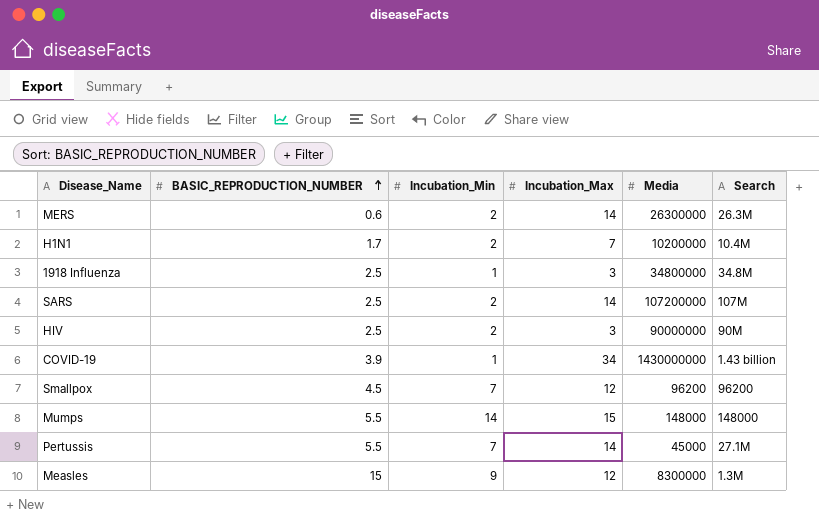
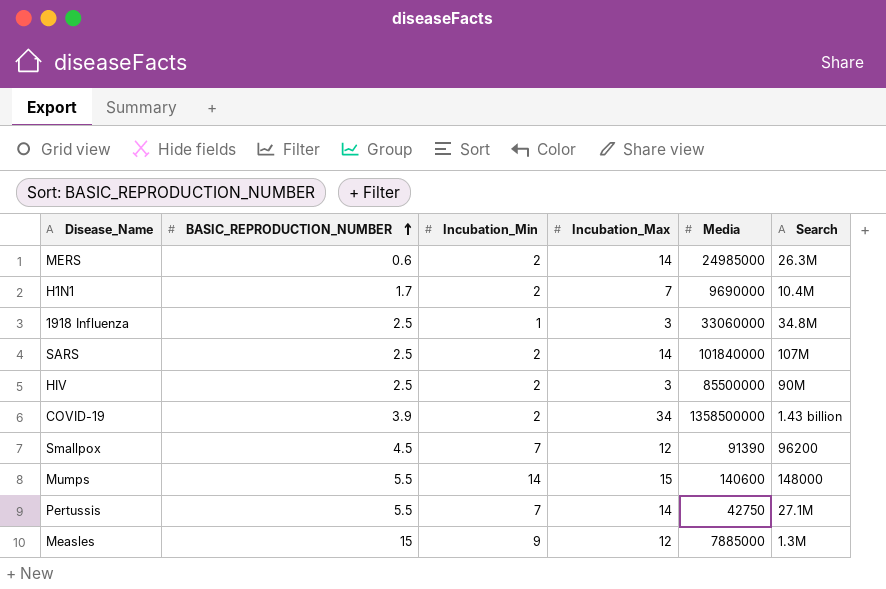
MERS | Media: 26300000 -> 24985000
H1N1 | Media: 10200000 -> 9690000
1918 Influenza | Media: 34800000 -> 33060000
SARS | Media: 107200000 -> 101840000
HIV | Media: 90000000 -> 85500000
COVID-19 | Incubation_Min: 1 -> 2
COVID-19 | Media: 1430000000 -> 1358500000
Smallpox | Media: 96200 -> 91390
Mumps | Media: 148000 -> 140600
Pertussis | Media: 45000 -> 42750
Measles | Media: 8300000 -> 7885000

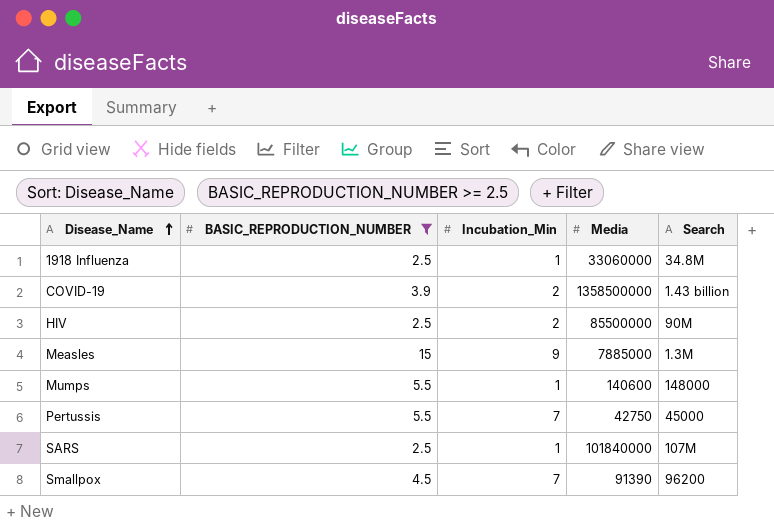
filter: none -> BASIC_REPRODUCTION_NUMBER >= 2.5
row order: BASIC_REPRODUCTION_NUMBER ascending -> Disease_Name ascending
column Incubation_Max | position: 4 -> none
Mumps | Incubation_Min: 14 -> 1
Pertussis | Search: 27.1M -> 45000
SARS | Incubation_Min: 2 -> 1

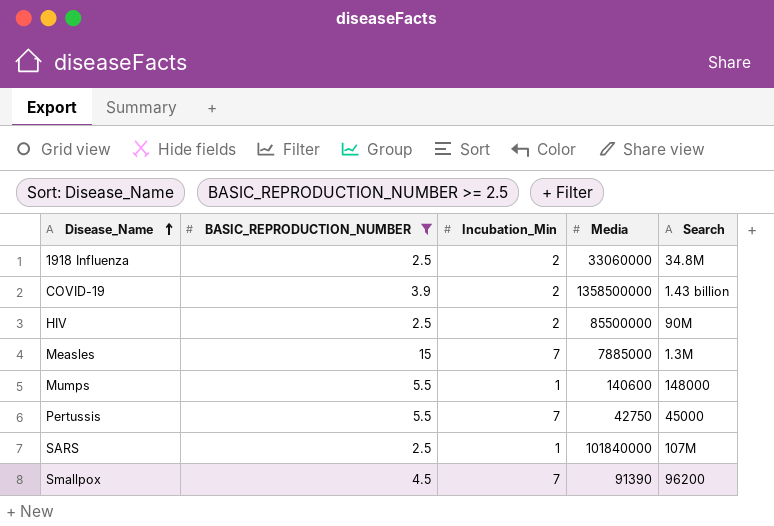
1918 Influenza | Incubation_Min: 1 -> 2
Measles | Incubation_Min: 9 -> 7

